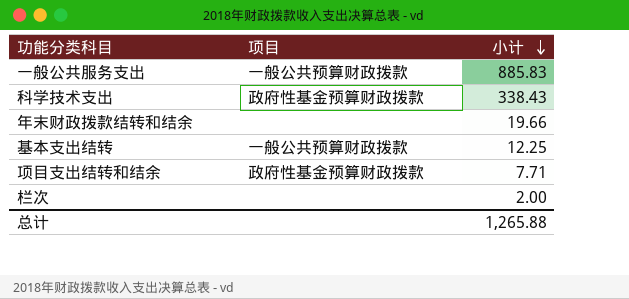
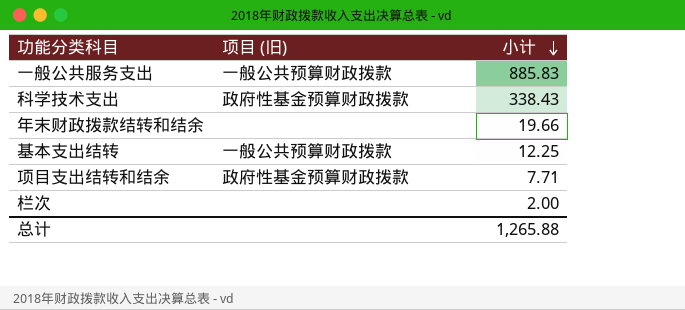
column name: 项目 -> 项目 (旧)

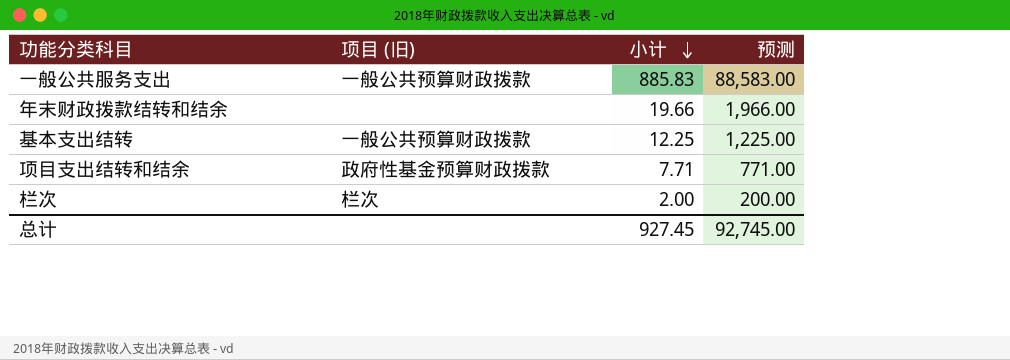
column 预测 | formula: none -> [小计] * 100
row 科学技术支出: 政府性基金预算财政拨款 | 338.43 -> none
栏次 | 项目 (旧): none -> 栏次
总计 | 小计: 1,265.88 -> 927.45

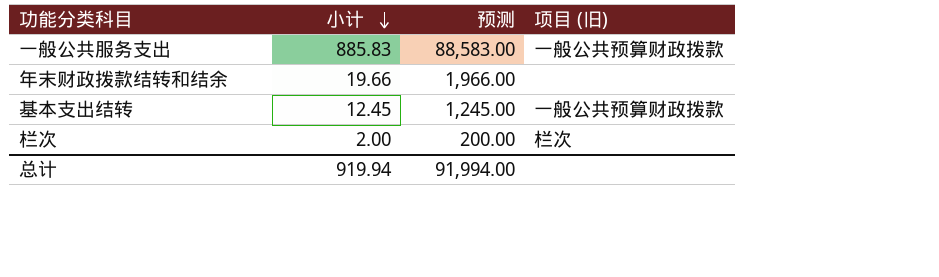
column 项目 (旧) | position: 2 -> 4
row 项目支出结转和结余: 政府性基金预算财政拨款 | 7.71 | 771.00 -> none
基本支出结转 | 小计: 12.25 -> 12.45
基本支出结转 | 预测: 1,225.00 -> 1,245.00
总计 | 小计: 927.45 -> 919.94
总计 | 预测: 92,745.00 -> 91,994.00

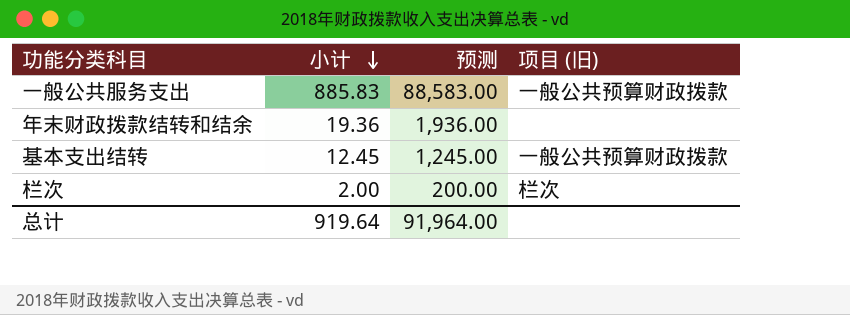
年末财政拨款结转和结余 | 小计: 19.66 -> 19.36
年末财政拨款结转和结余 | 预测: 1,966.00 -> 1,936.00
总计 | 小计: 919.94 -> 919.64
总计 | 预测: 91,994.00 -> 91,964.00

